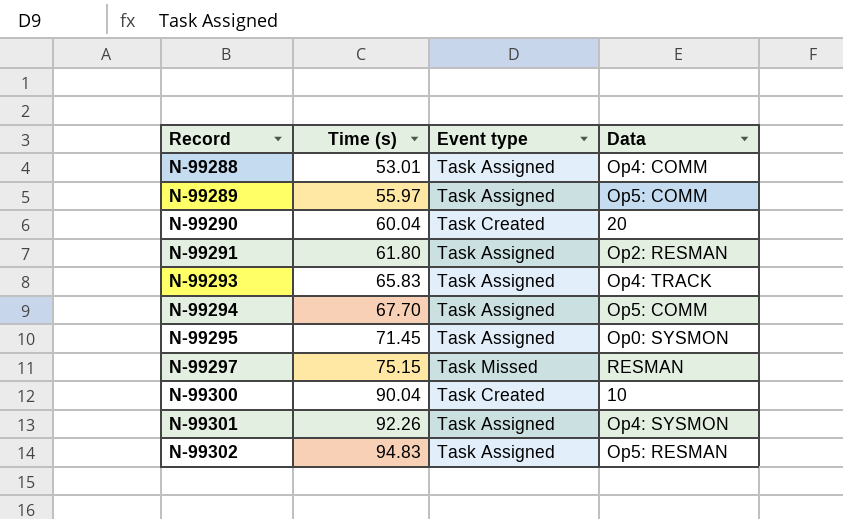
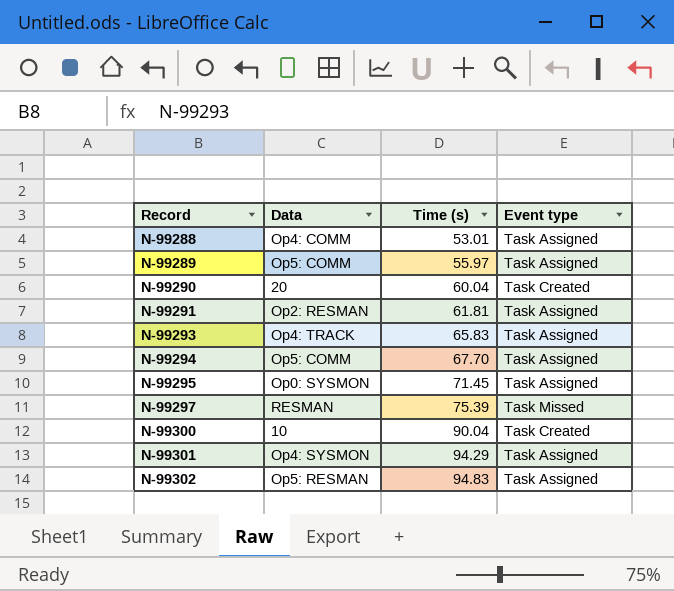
column Data | position: 4 -> 2
N-99291 | Time (s): 61.80 -> 61.81
N-99297 | Time (s): 75.15 -> 75.39
N-99301 | Time (s): 92.26 -> 94.29

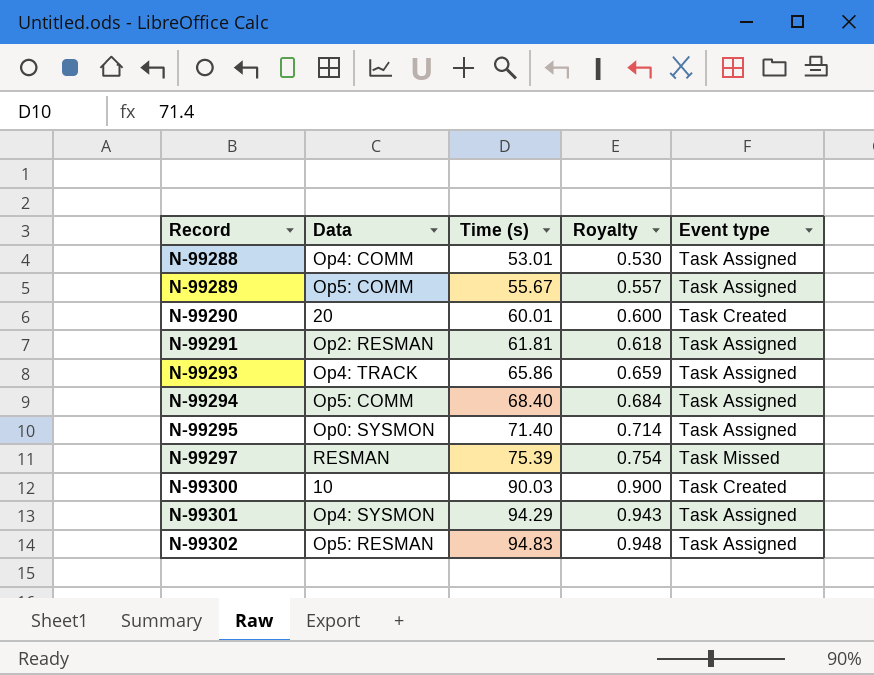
column Royalty | formula: none -> [Time (s)] * 0.01
N-99289 | Time (s): 55.97 -> 55.67
N-99290 | Time (s): 60.04 -> 60.01
N-99293 | Time (s): 65.83 -> 65.86
N-99294 | Time (s): 67.70 -> 68.40
N-99295 | Time (s): 71.45 -> 71.40
N-99300 | Time (s): 90.04 -> 90.03

